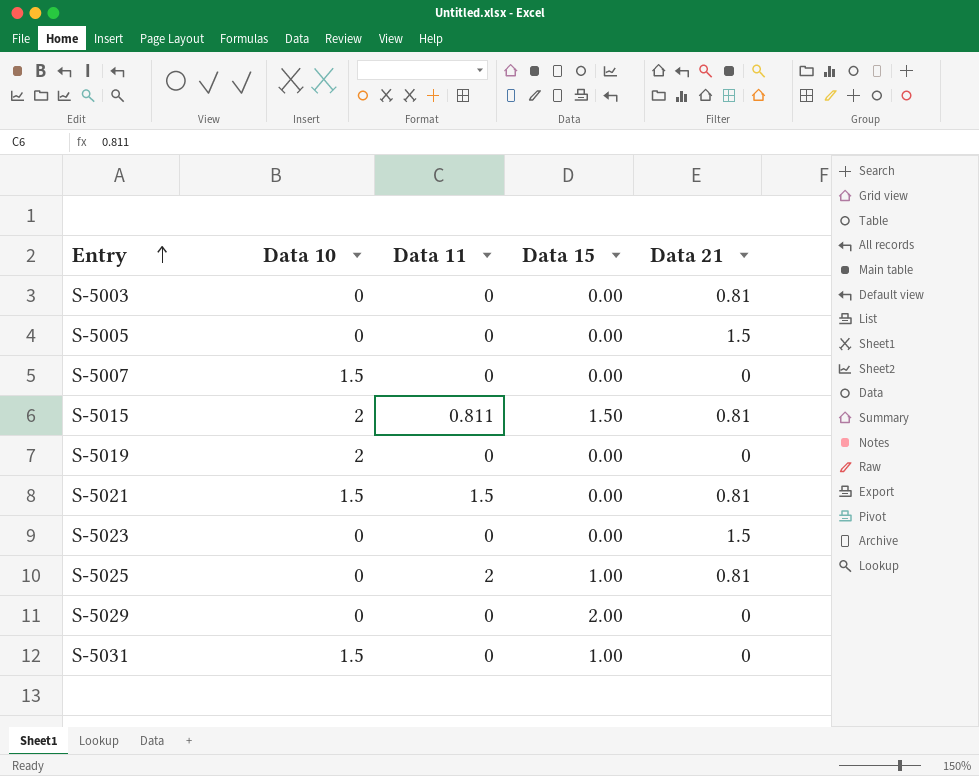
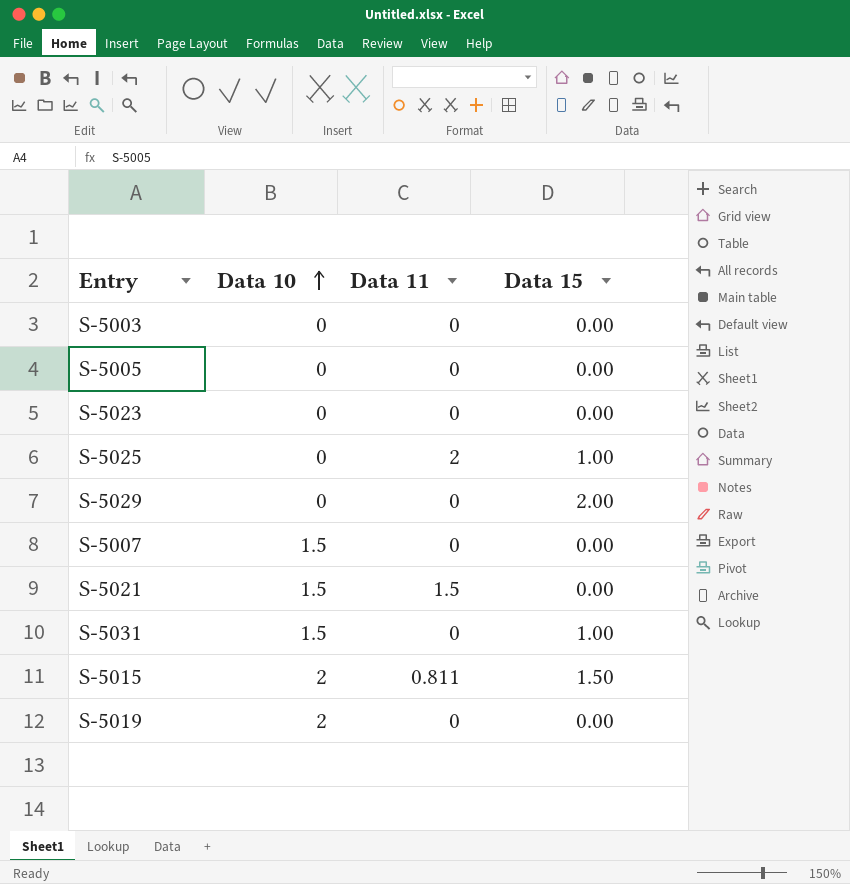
row order: Entry ascending -> Data 10 ascending
column Data 21 | position: 5 -> none

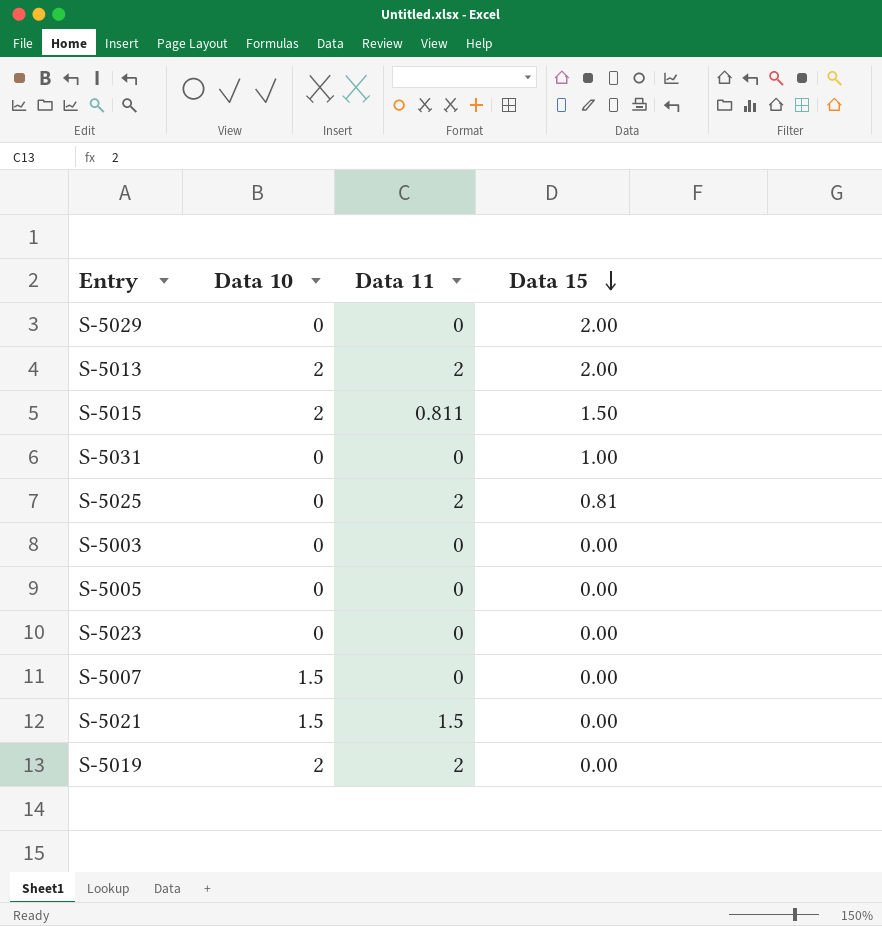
row order: Data 10 ascending -> Data 15 descending
row S-5013: none -> 2 | 2 | 2.00
S-5031 | Data 10: 1.5 -> 0
S-5025 | Data 15: 1.00 -> 0.81
S-5019 | Data 11: 0 -> 2

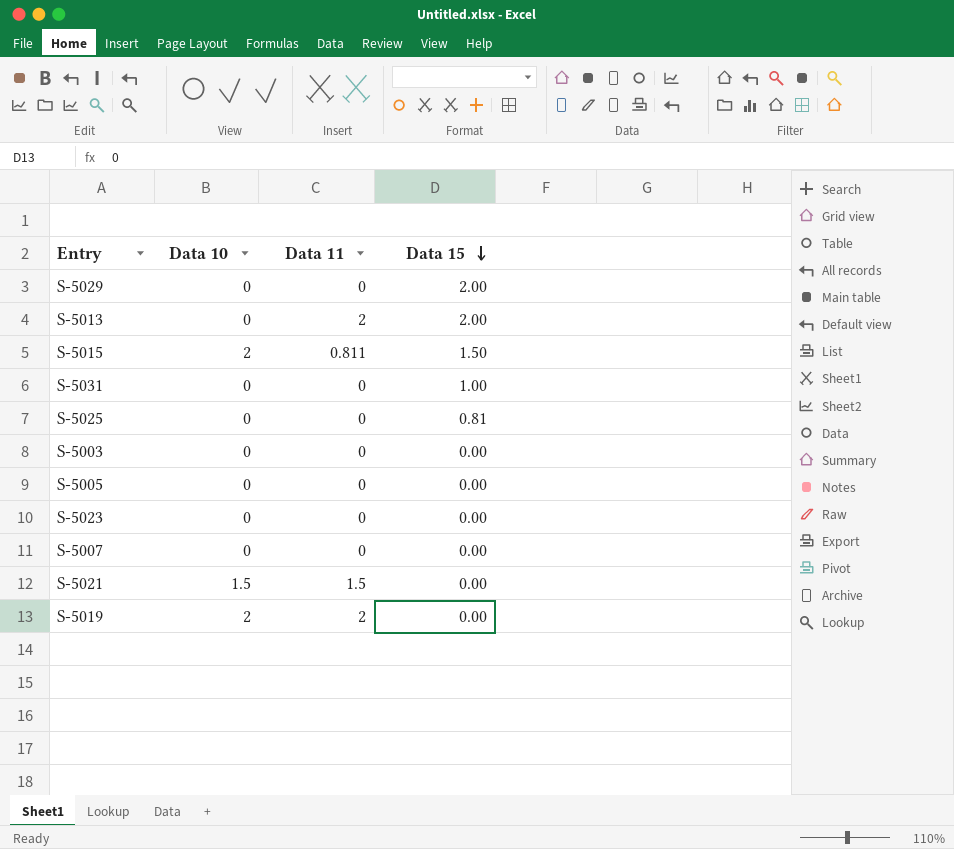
S-5013 | Data 10: 2 -> 0
S-5025 | Data 11: 2 -> 0
S-5007 | Data 10: 1.5 -> 0

